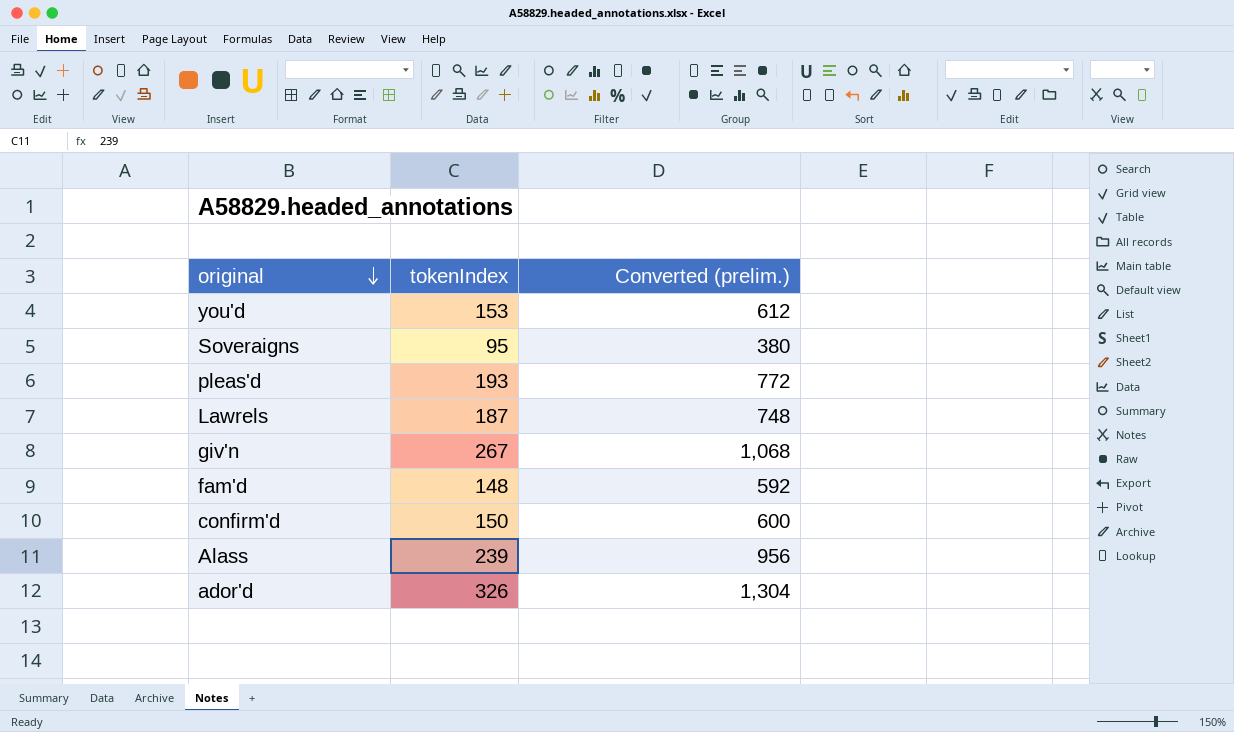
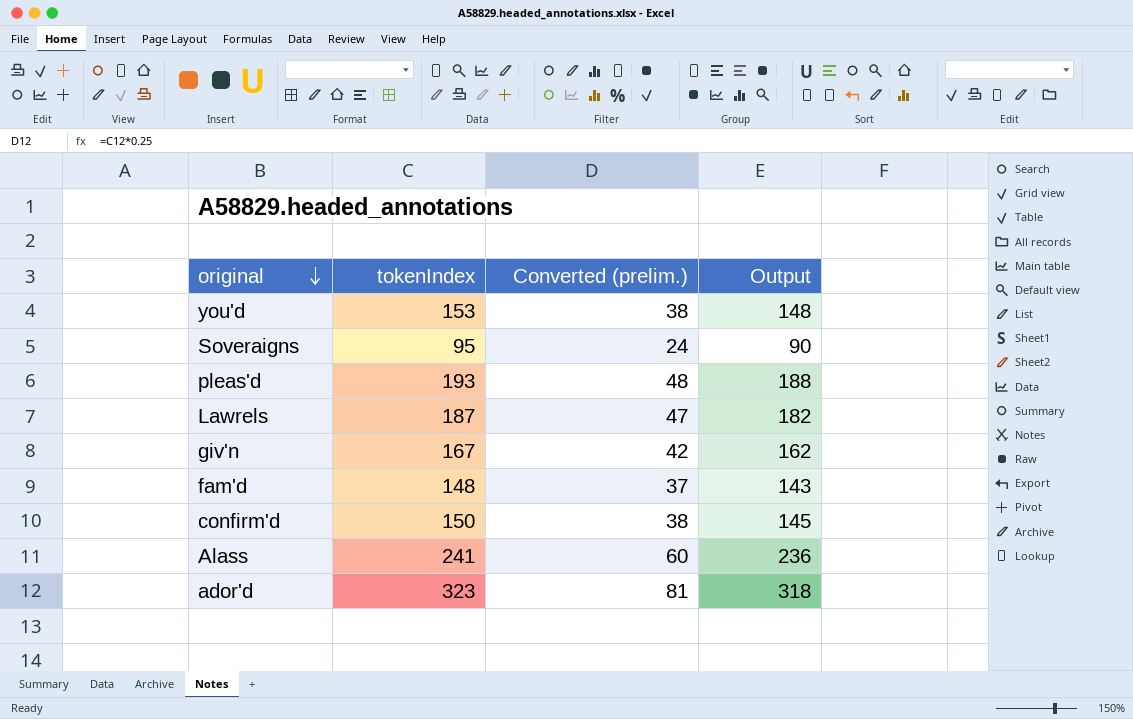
column Converted (prelim.) | formula: [tokenIndex] * 4 -> [tokenIndex] * 0.25
column Output | formula: none -> [tokenIndex] - 5
giv'n | tokenIndex: 267 -> 167
Alass | tokenIndex: 239 -> 241
ador'd | tokenIndex: 326 -> 323

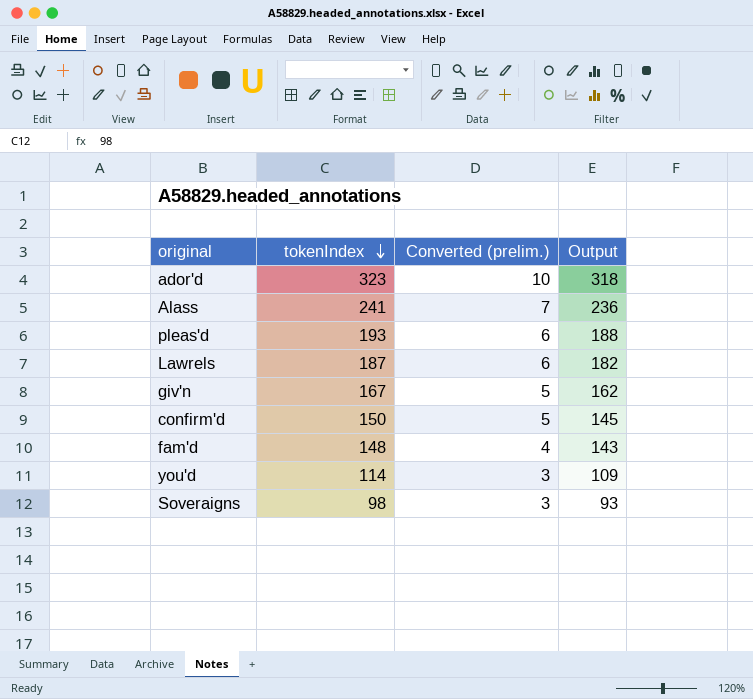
row order: original descending -> tokenIndex descending
column Converted (prelim.) | formula: [tokenIndex] * 0.25 -> [tokenIndex] * 0.03
you'd | tokenIndex: 153 -> 114
you'd | Output: 148 -> 109
Soveraigns | tokenIndex: 95 -> 98
Soveraigns | Output: 90 -> 93

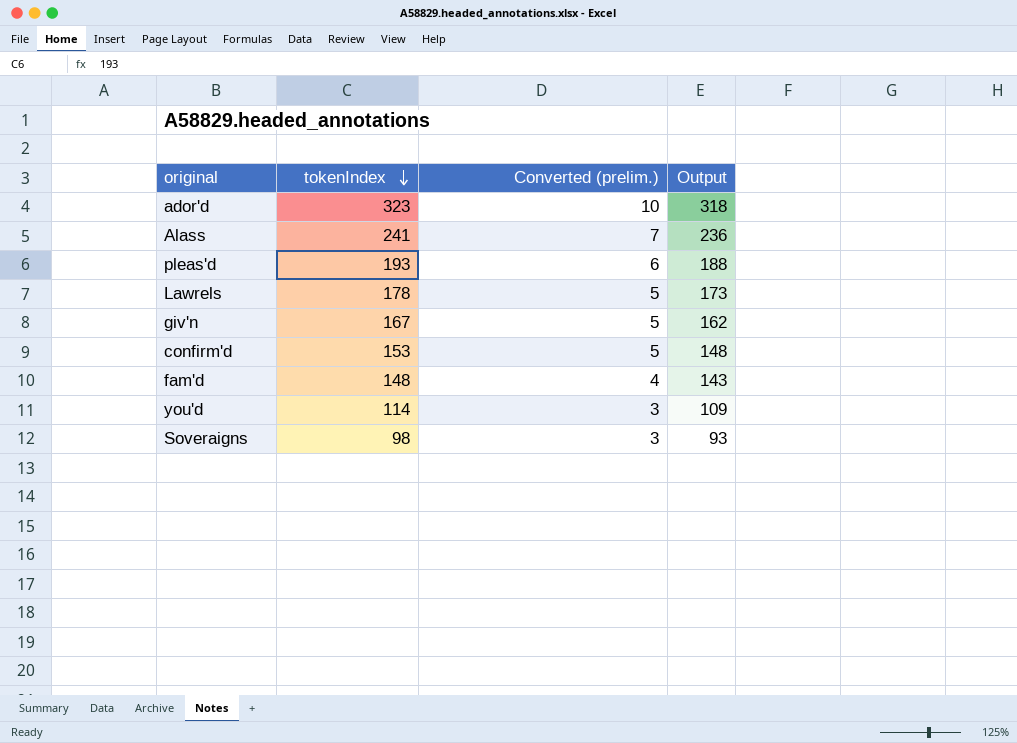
Lawrels | tokenIndex: 187 -> 178
Lawrels | Converted (prelim.): 6 -> 5
Lawrels | Output: 182 -> 173
confirm'd | tokenIndex: 150 -> 153
confirm'd | Output: 145 -> 148

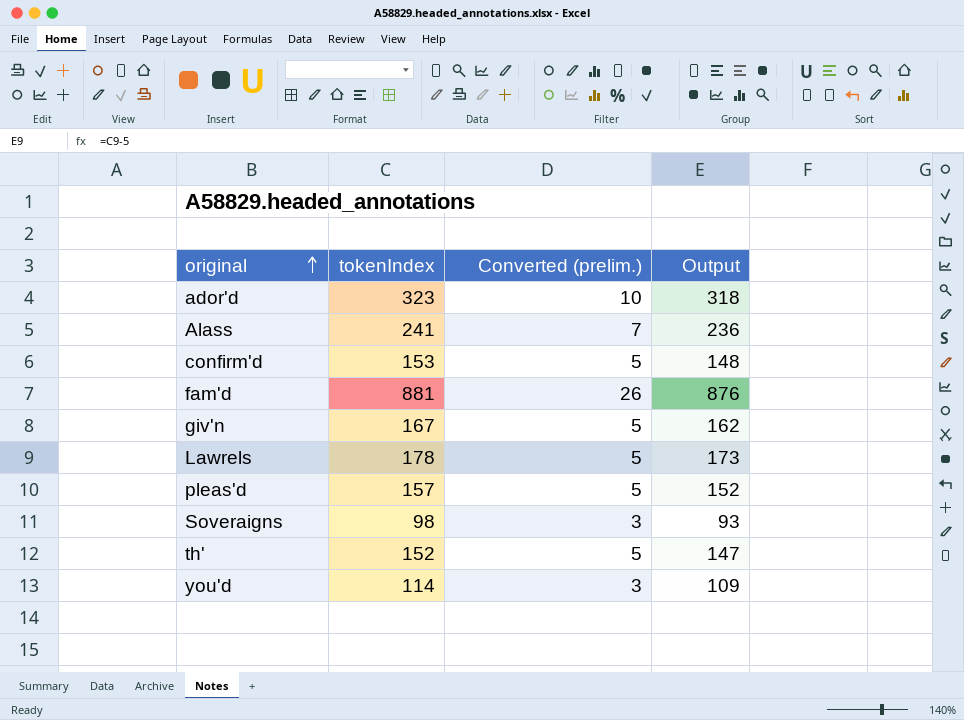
row order: tokenIndex descending -> original ascending
fam'd | tokenIndex: 148 -> 881
fam'd | Converted (prelim.): 4 -> 26
fam'd | Output: 143 -> 876
pleas'd | tokenIndex: 193 -> 157
pleas'd | Converted (prelim.): 6 -> 5
pleas'd | Output: 188 -> 152
row th': none -> 152 | 5 | 147

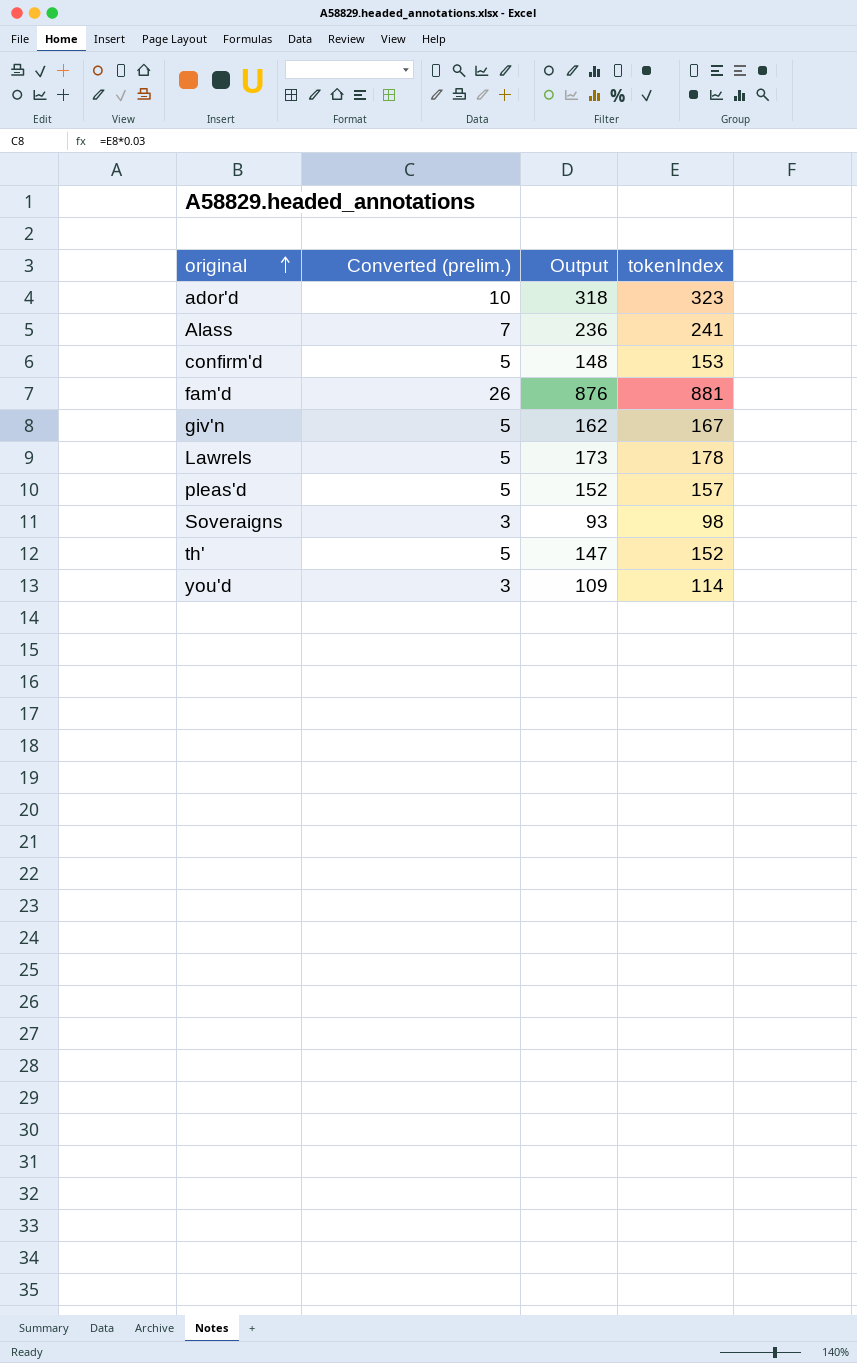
column tokenIndex | position: 2 -> 4

